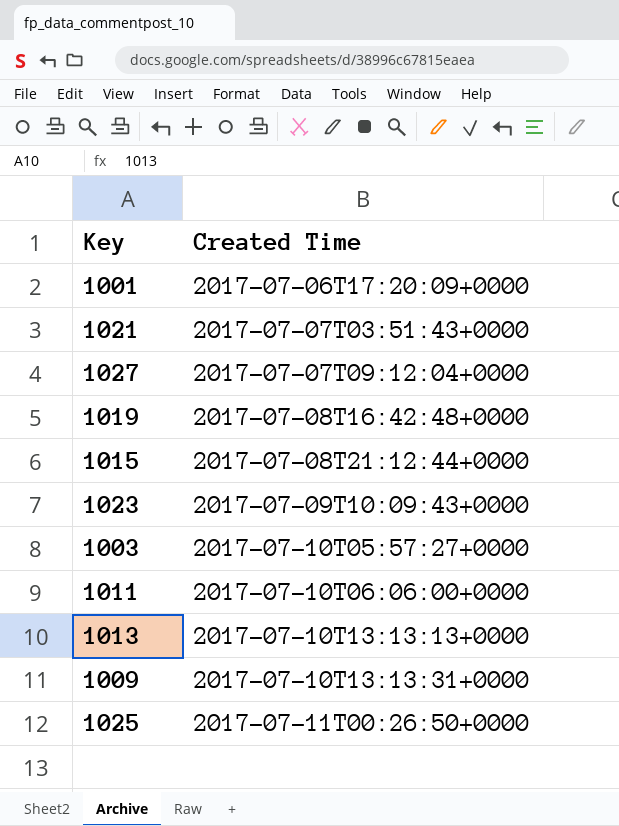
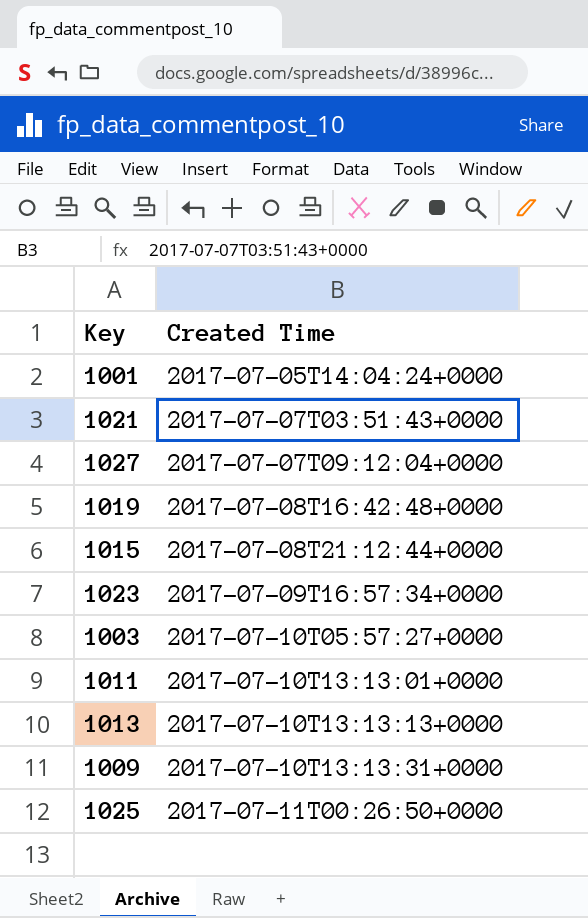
1001 | Created Time: 2017-07-06T17:20:09+0000 -> 2017-07-05T14:04:24+0000
1023 | Created Time: 2017-07-09T10:09:43+0000 -> 2017-07-09T16:57:34+0000
1011 | Created Time: 2017-07-10T06:06:00+0000 -> 2017-07-10T13:13:01+0000

